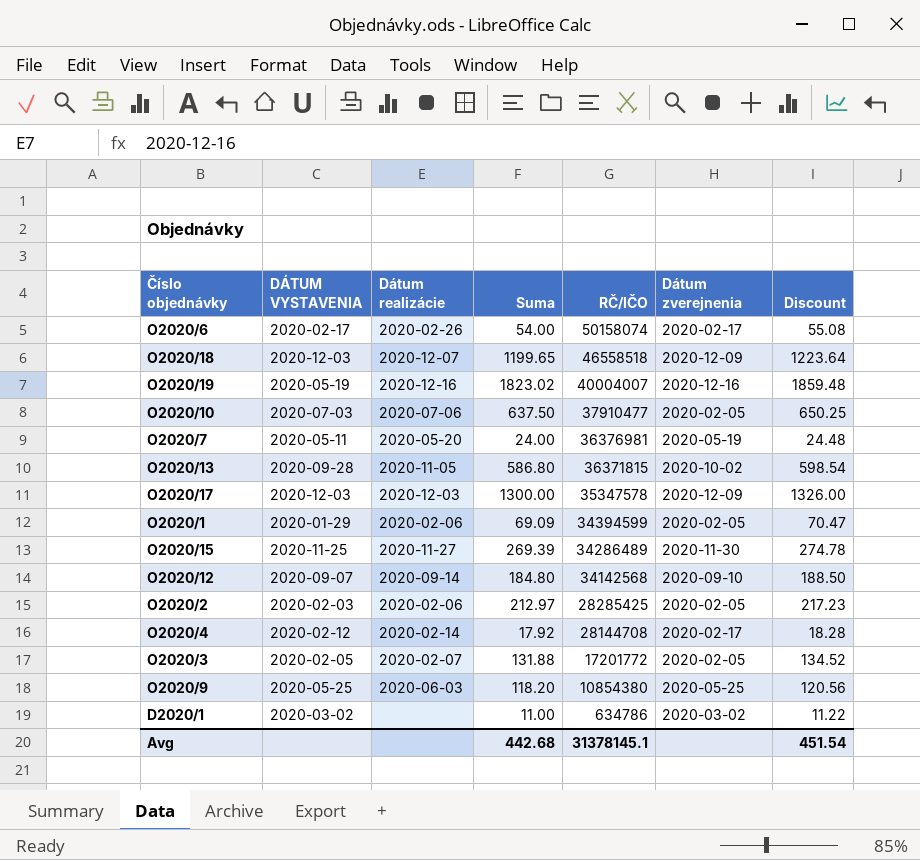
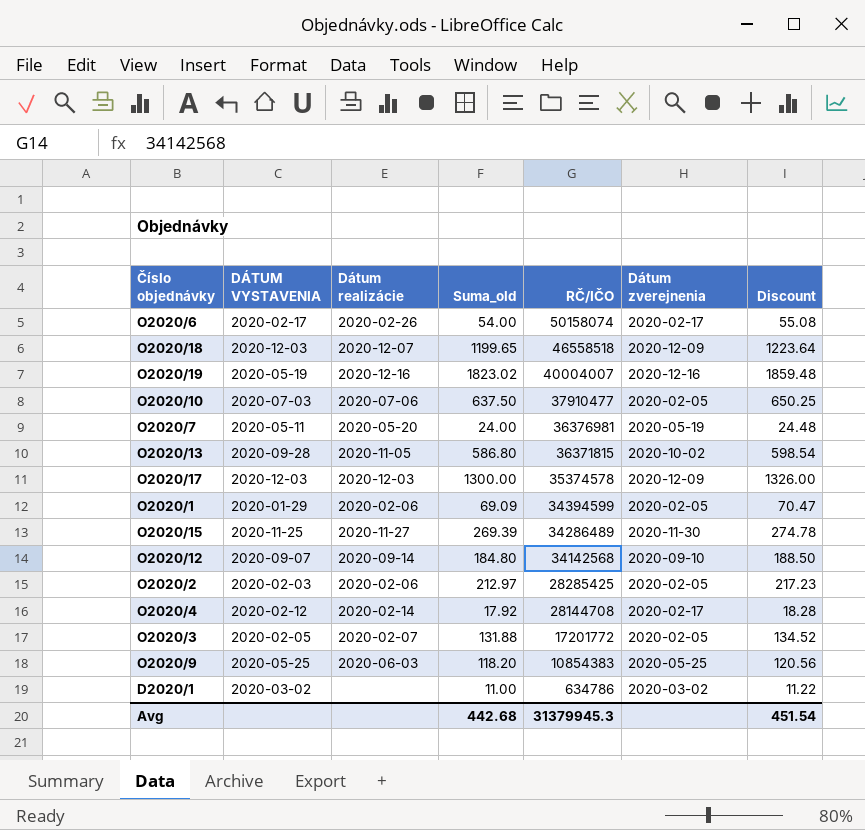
column name: Suma -> Suma_old
O2020/17 | RČ/IČO: 35347578 -> 35374578
O2020/9 | RČ/IČO: 10854380 -> 10854383
Avg | RČ/IČO: 31378145.1 -> 31379945.3

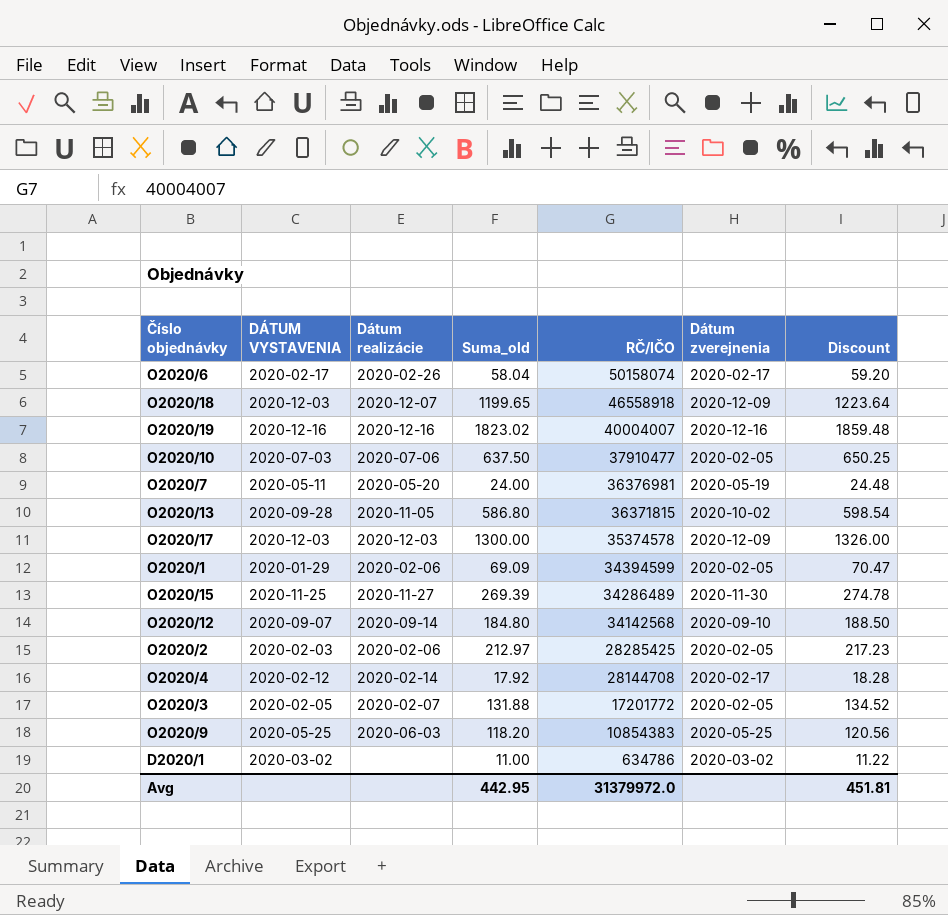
O2020/6 | Suma_old: 54.00 -> 58.04
O2020/6 | Discount: 55.08 -> 59.20
O2020/18 | RČ/IČO: 46558518 -> 46558918
O2020/19 | DÁTUM VYSTAVENIA: 2020-05-19 -> 2020-12-16
Avg | Suma_old: 442.68 -> 442.95
Avg | RČ/IČO: 31379945.3 -> 31379972.0
Avg | Discount: 451.54 -> 451.81

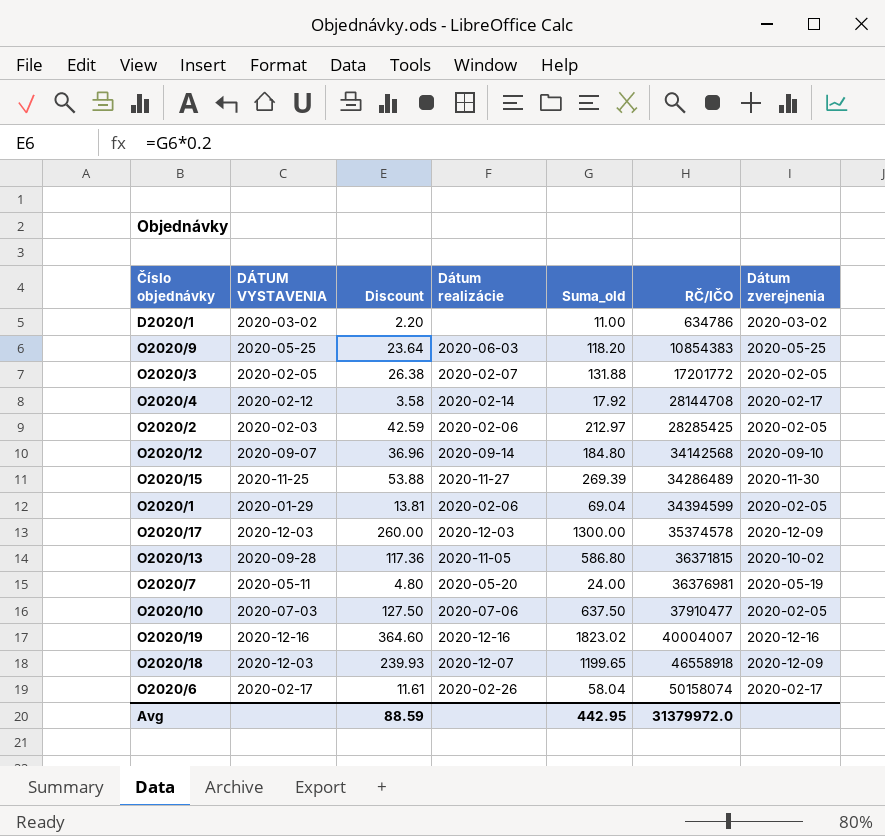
row order: RČ/IČO descending -> RČ/IČO ascending
column Discount | formula: [Suma_old] * 1.02 -> [Suma_old] * 0.2
column Discount | position: 7 -> 3
O2020/1 | Suma_old: 69.09 -> 69.04
Avg | Discount: 451.81 -> 88.59

